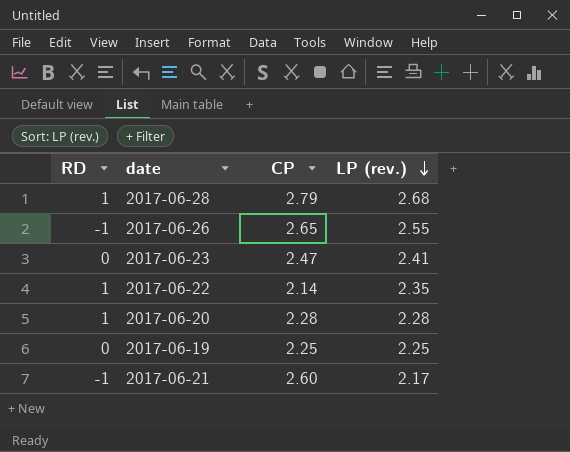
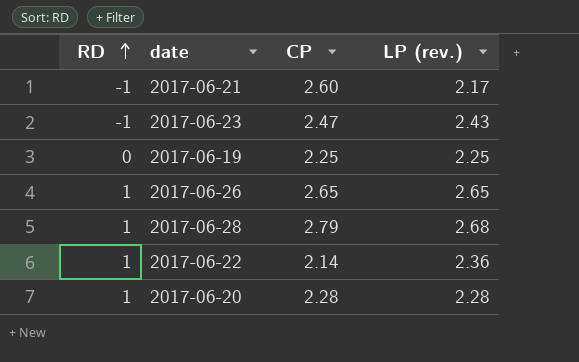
row order: LP (rev.) descending -> RD ascending
2017-06-23 | RD: 0 -> -1
2017-06-23 | LP (rev.): 2.41 -> 2.43
2017-06-26 | RD: -1 -> 1
2017-06-26 | LP (rev.): 2.55 -> 2.65
2017-06-22 | LP (rev.): 2.35 -> 2.36

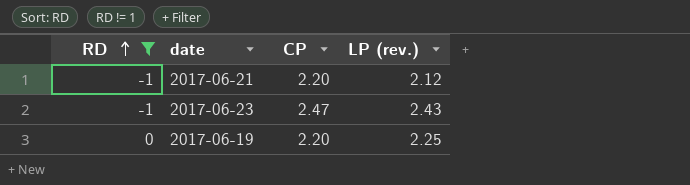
filter: none -> RD != 1
2017-06-21 | CP: 2.60 -> 2.20
2017-06-21 | LP (rev.): 2.17 -> 2.12
2017-06-19 | CP: 2.25 -> 2.20

